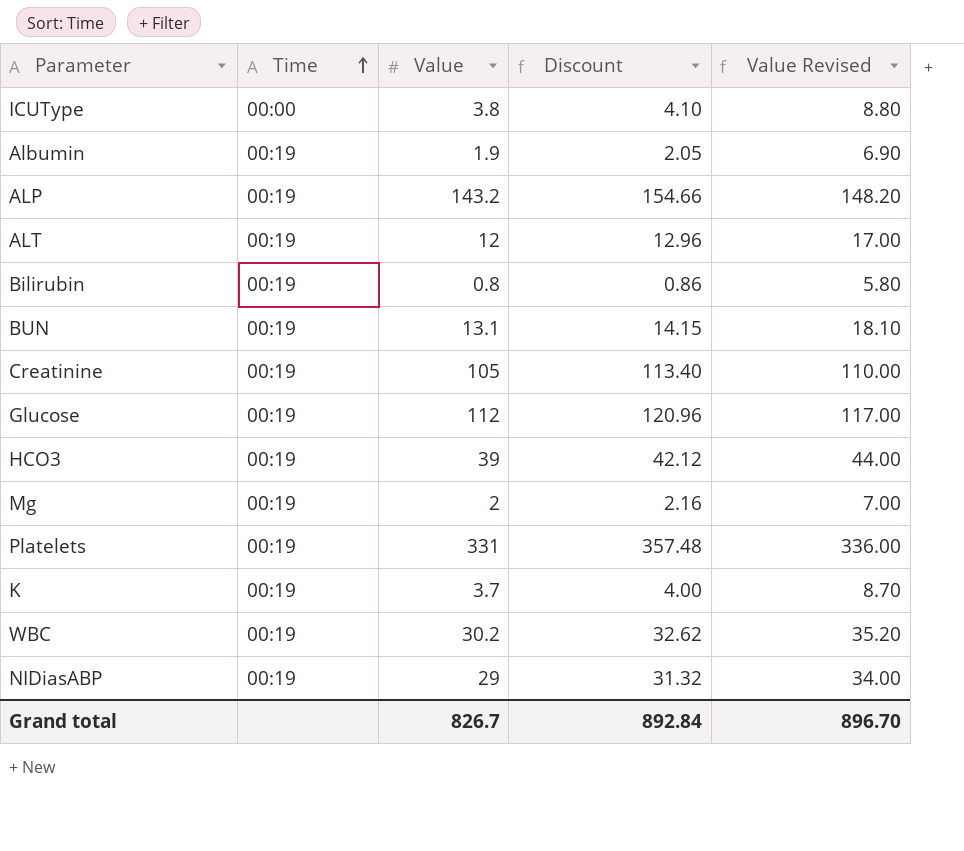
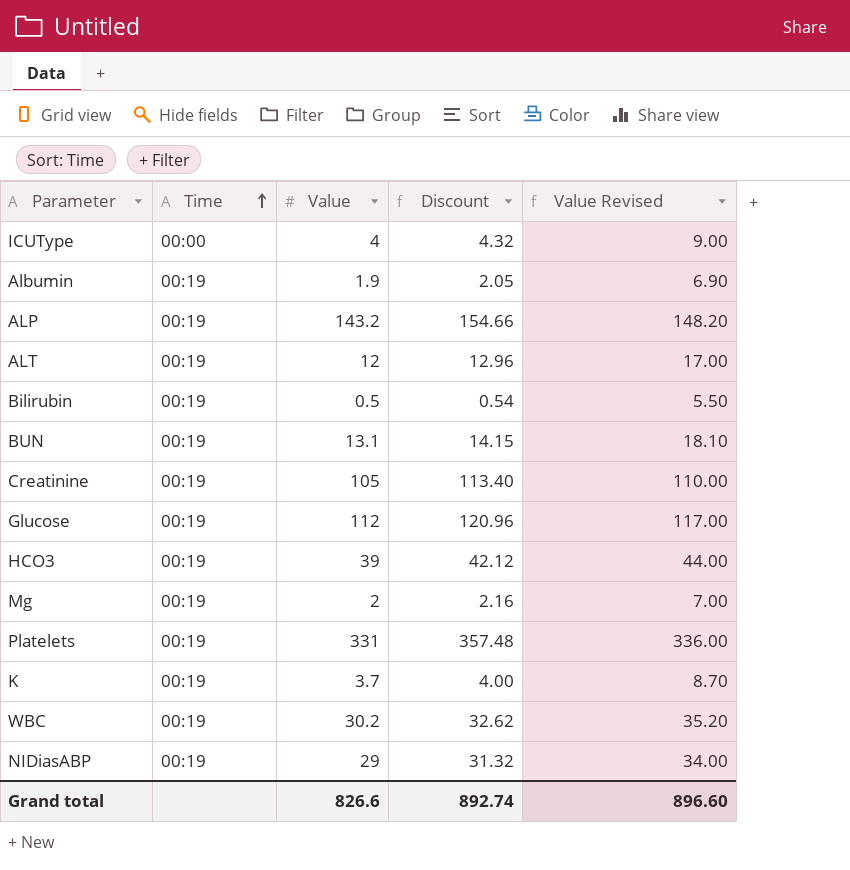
ICUType | Value: 3.8 -> 4
ICUType | Discount: 4.10 -> 4.32
ICUType | Value Revised: 8.80 -> 9.00
Bilirubin | Value: 0.8 -> 0.5
Bilirubin | Discount: 0.86 -> 0.54
Bilirubin | Value Revised: 5.80 -> 5.50
Grand total | Value: 826.7 -> 826.6
Grand total | Discount: 892.84 -> 892.74
Grand total | Value Revised: 896.70 -> 896.60

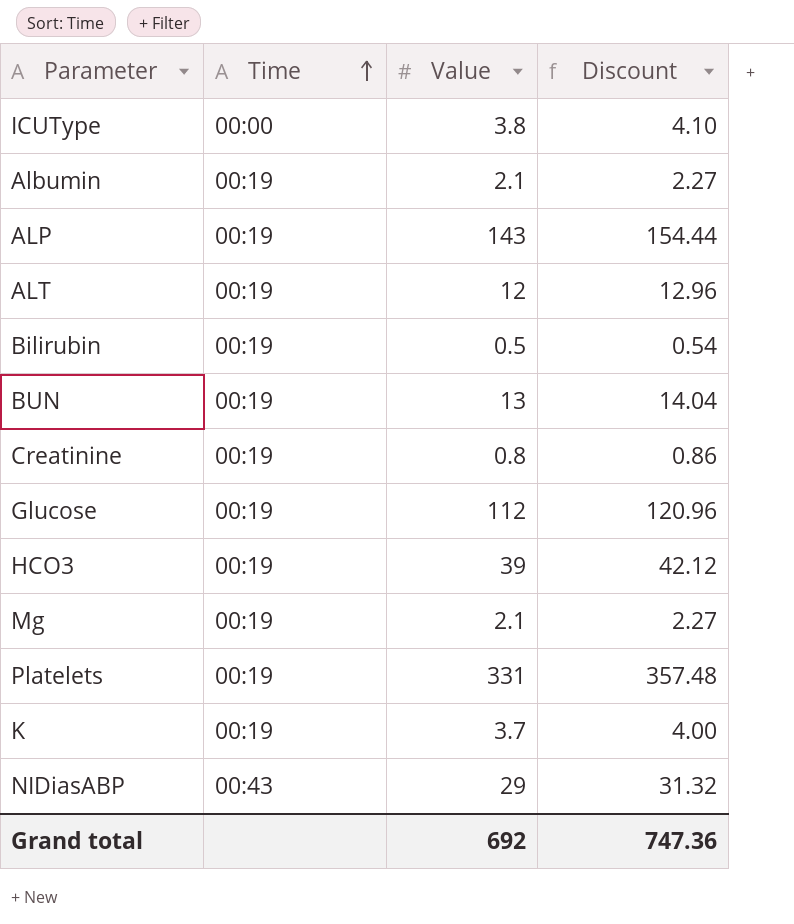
column Value Revised | formula: [Value] + 5 -> none
row WBC: 00:19 | 30.2 | 32.62 | 35.20 -> none
ICUType | Value: 4 -> 3.8
ICUType | Discount: 4.32 -> 4.10
Albumin | Value: 1.9 -> 2.1
Albumin | Discount: 2.05 -> 2.27
ALP | Value: 143.2 -> 143
ALP | Discount: 154.66 -> 154.44
BUN | Value: 13.1 -> 13
BUN | Discount: 14.15 -> 14.04
Creatinine | Value: 105 -> 0.8
Creatinine | Discount: 113.40 -> 0.86
Mg | Value: 2 -> 2.1
Mg | Discount: 2.16 -> 2.27
NIDiasABP | Time: 00:19 -> 00:43
Grand total | Value: 826.6 -> 692
Grand total | Discount: 892.74 -> 747.36

